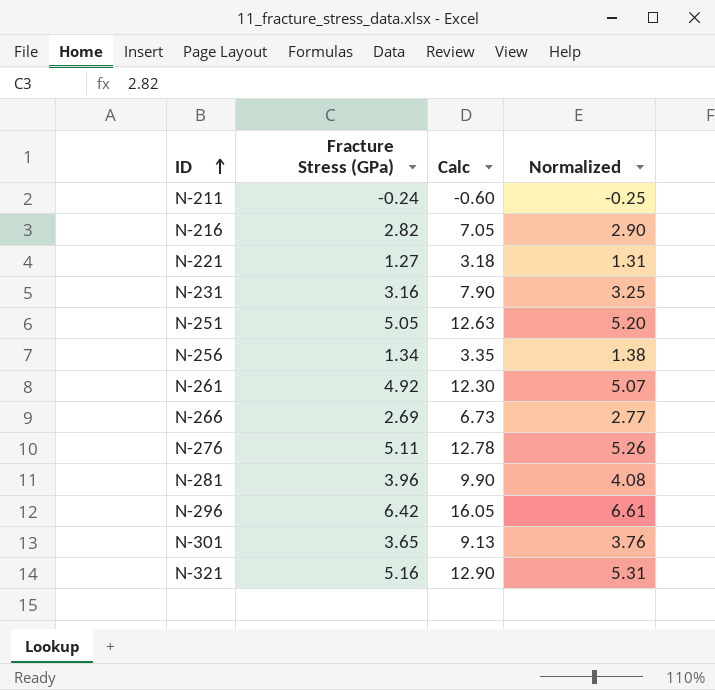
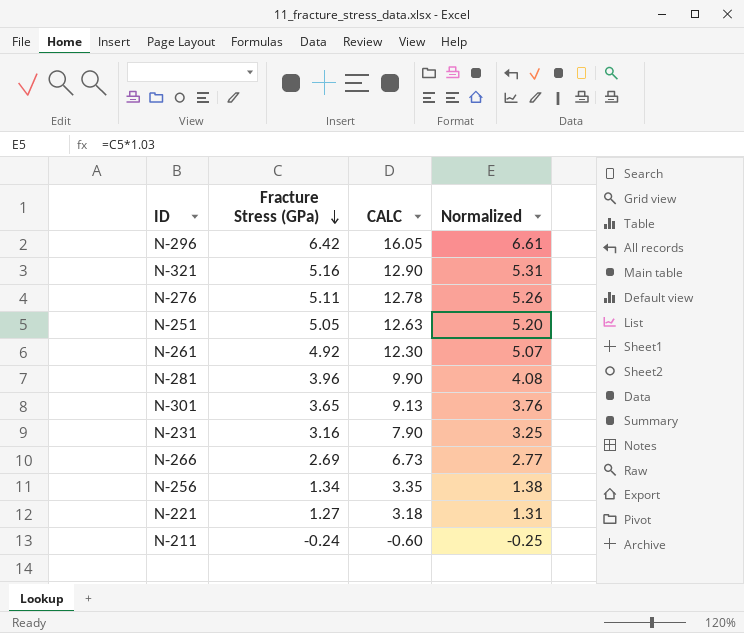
row order: ID ascending -> Fracture Stress (GPa) descending
column name: Calc -> CALC
row N-216: 2.82 | 7.05 | 2.90 -> none

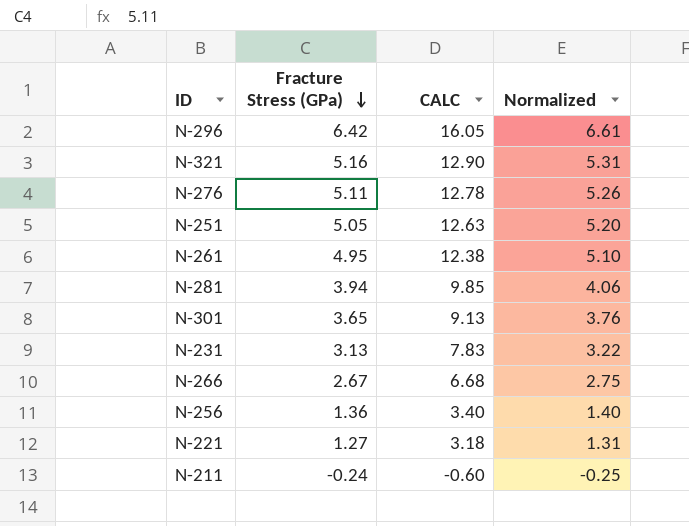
N-261 | Fracture Stress (GPa): 4.92 -> 4.95
N-261 | CALC: 12.30 -> 12.38
N-261 | Normalized: 5.07 -> 5.10
N-281 | Fracture Stress (GPa): 3.96 -> 3.94
N-281 | CALC: 9.90 -> 9.85
N-281 | Normalized: 4.08 -> 4.06
N-231 | Fracture Stress (GPa): 3.16 -> 3.13
N-231 | CALC: 7.90 -> 7.83
N-231 | Normalized: 3.25 -> 3.22
N-266 | Fracture Stress (GPa): 2.69 -> 2.67
N-266 | CALC: 6.73 -> 6.68
N-266 | Normalized: 2.77 -> 2.75
N-256 | Fracture Stress (GPa): 1.34 -> 1.36
N-256 | CALC: 3.35 -> 3.40
N-256 | Normalized: 1.38 -> 1.40

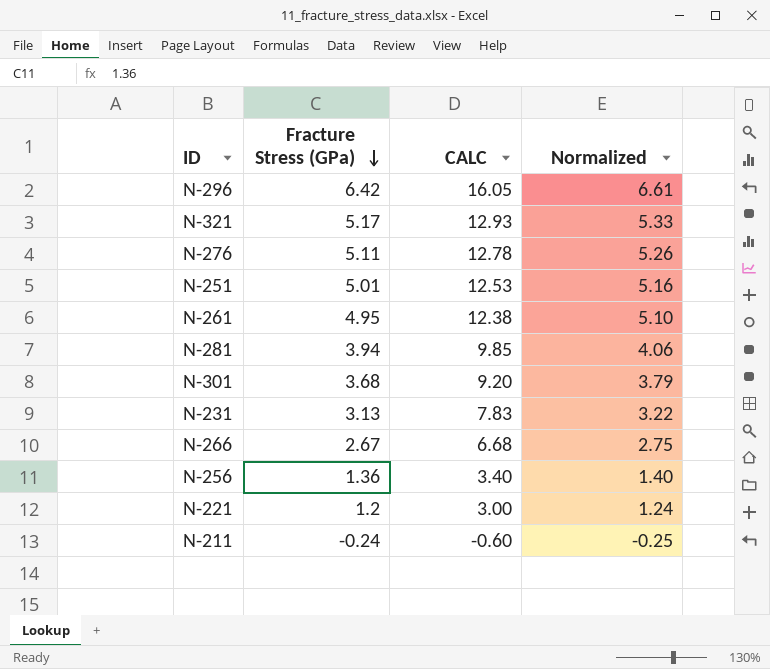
N-321 | Fracture Stress (GPa): 5.16 -> 5.17
N-321 | CALC: 12.90 -> 12.93
N-321 | Normalized: 5.31 -> 5.33
N-251 | Fracture Stress (GPa): 5.05 -> 5.01
N-251 | CALC: 12.63 -> 12.53
N-251 | Normalized: 5.20 -> 5.16
N-301 | Fracture Stress (GPa): 3.65 -> 3.68
N-301 | CALC: 9.13 -> 9.20
N-301 | Normalized: 3.76 -> 3.79
N-221 | Fracture Stress (GPa): 1.27 -> 1.2
N-221 | CALC: 3.18 -> 3.00
N-221 | Normalized: 1.31 -> 1.24

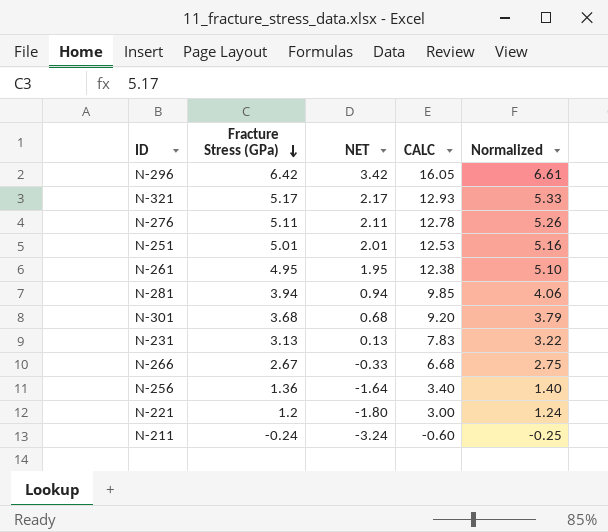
column NET | formula: none -> [Fracture Stress (GPa)] - 3

